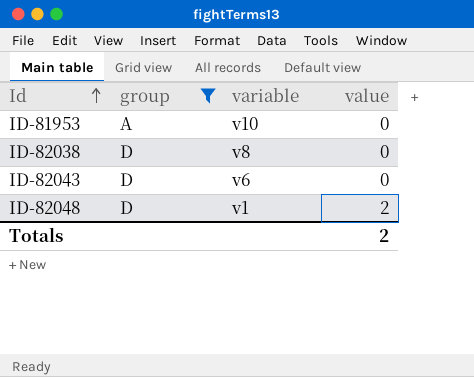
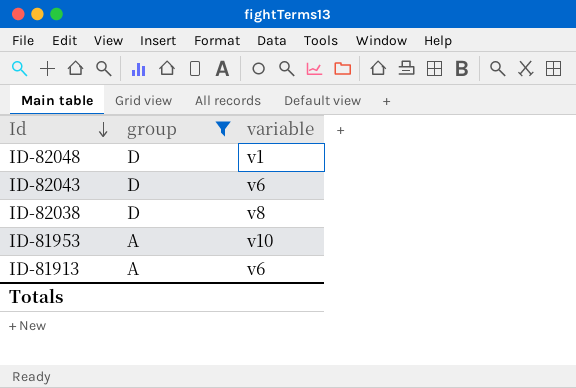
row order: Id ascending -> Id descending
column value | position: 4 -> none
row ID-81913: none -> A | v6

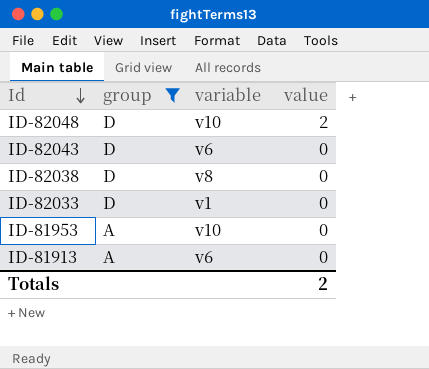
column value | position: none -> 4
ID-82048 | variable: v1 -> v10
row ID-82033: none -> D | v1 | 0

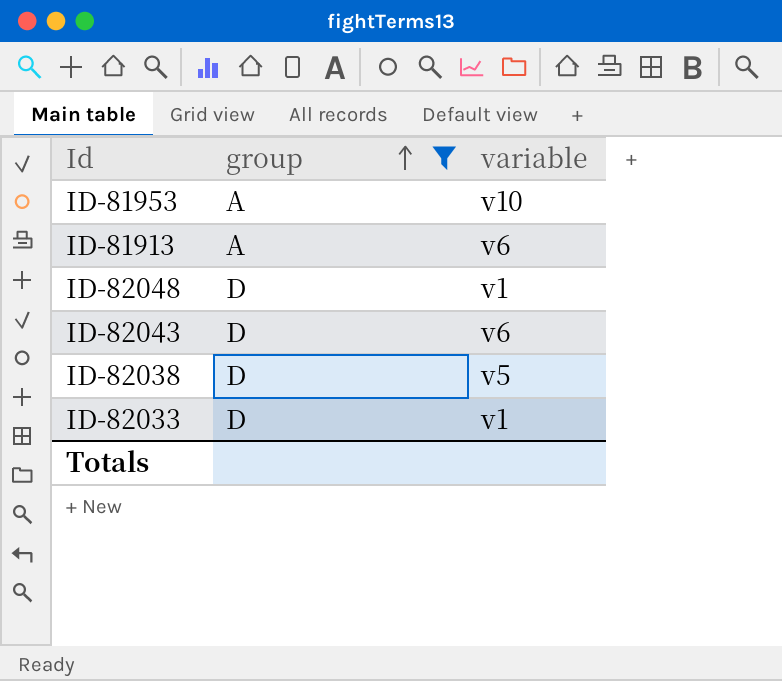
row order: Id descending -> group ascending
column value | position: 4 -> none
ID-82048 | variable: v10 -> v1
ID-82038 | variable: v8 -> v5

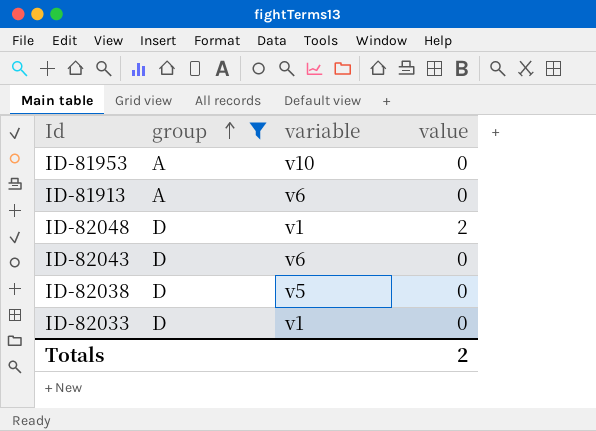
column value | position: none -> 4

